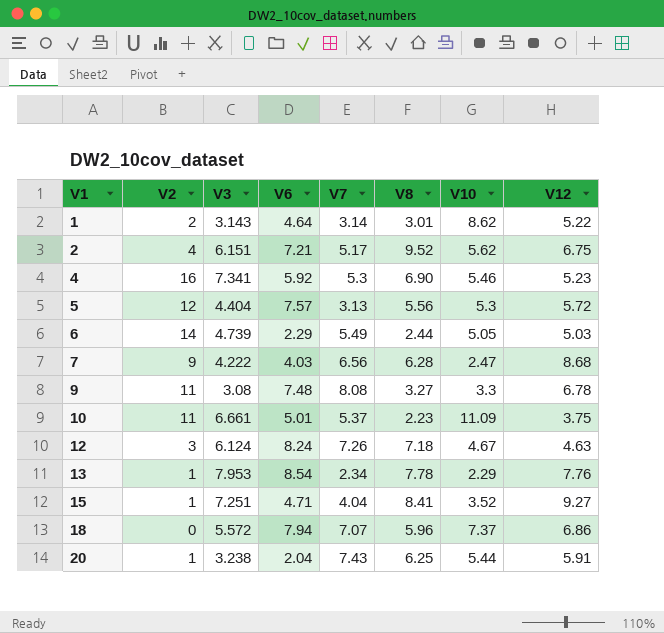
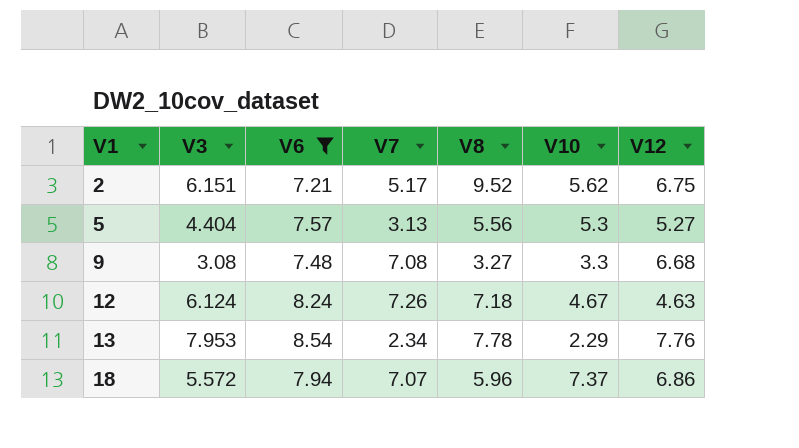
filter: none -> V6 >= 7.21
column V2 | position: 2 -> none
5 | V12: 5.72 -> 5.27
9 | V7: 8.08 -> 7.08
9 | V12: 6.78 -> 6.68

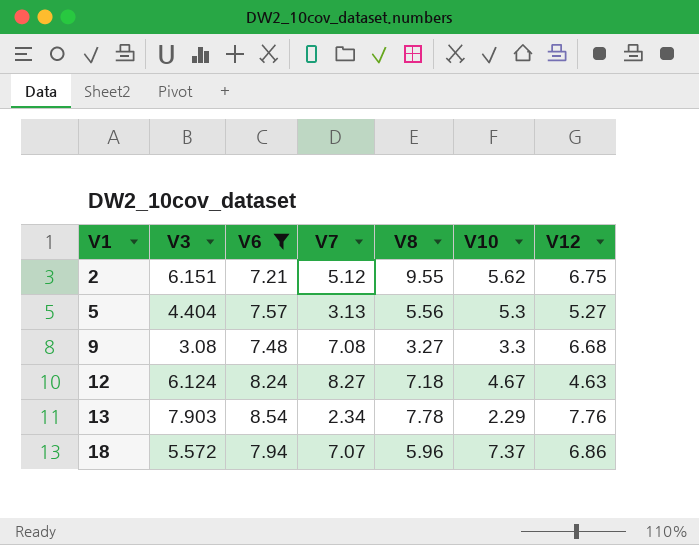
2 | V7: 5.17 -> 5.12
2 | V8: 9.52 -> 9.55
12 | V7: 7.26 -> 8.27
13 | V3: 7.953 -> 7.903

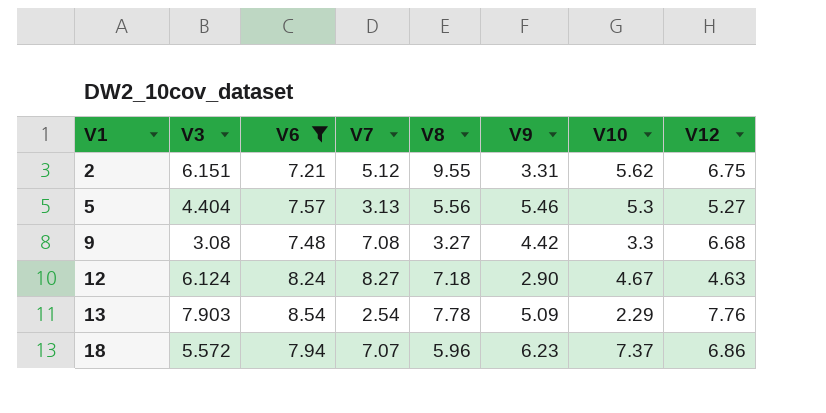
column V9 | position: none -> 6
13 | V7: 2.34 -> 2.54

